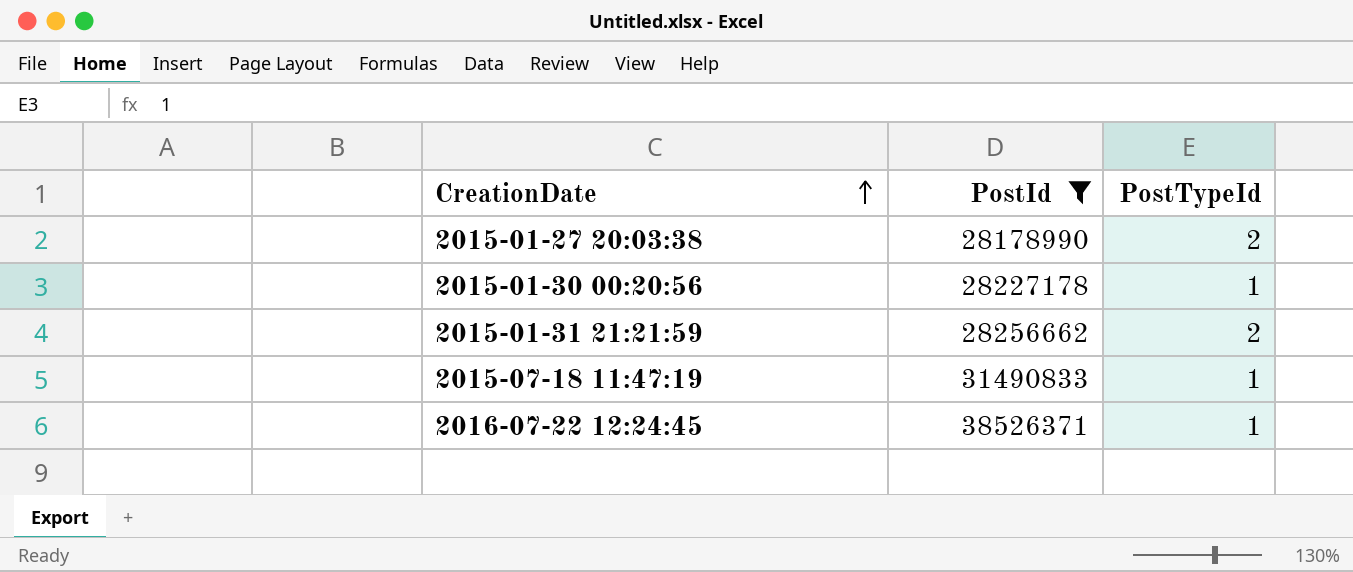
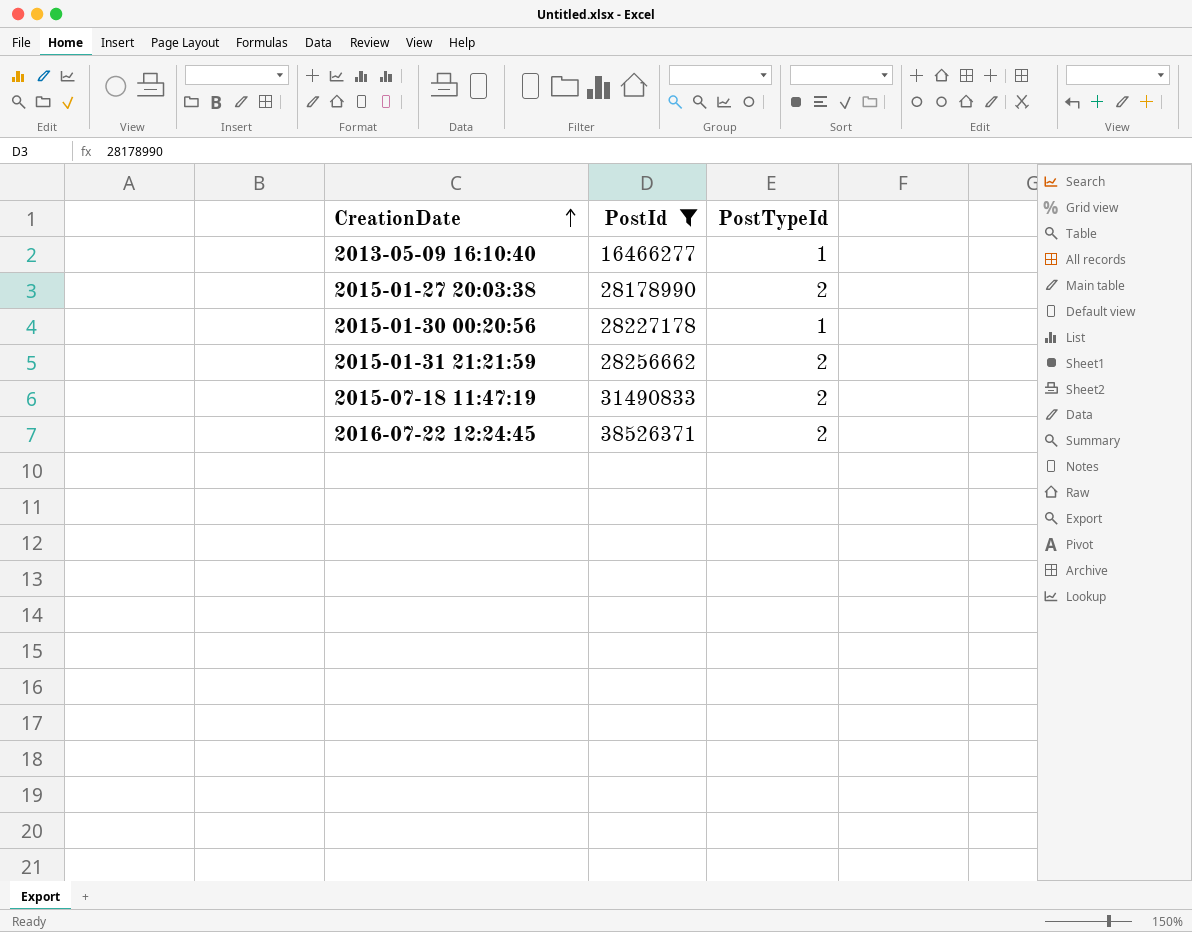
row 2013-05-09 16:10:40: none -> 16466277 | 1
2015-07-18 11:47:19 | PostTypeId: 1 -> 2
2016-07-22 12:24:45 | PostTypeId: 1 -> 2

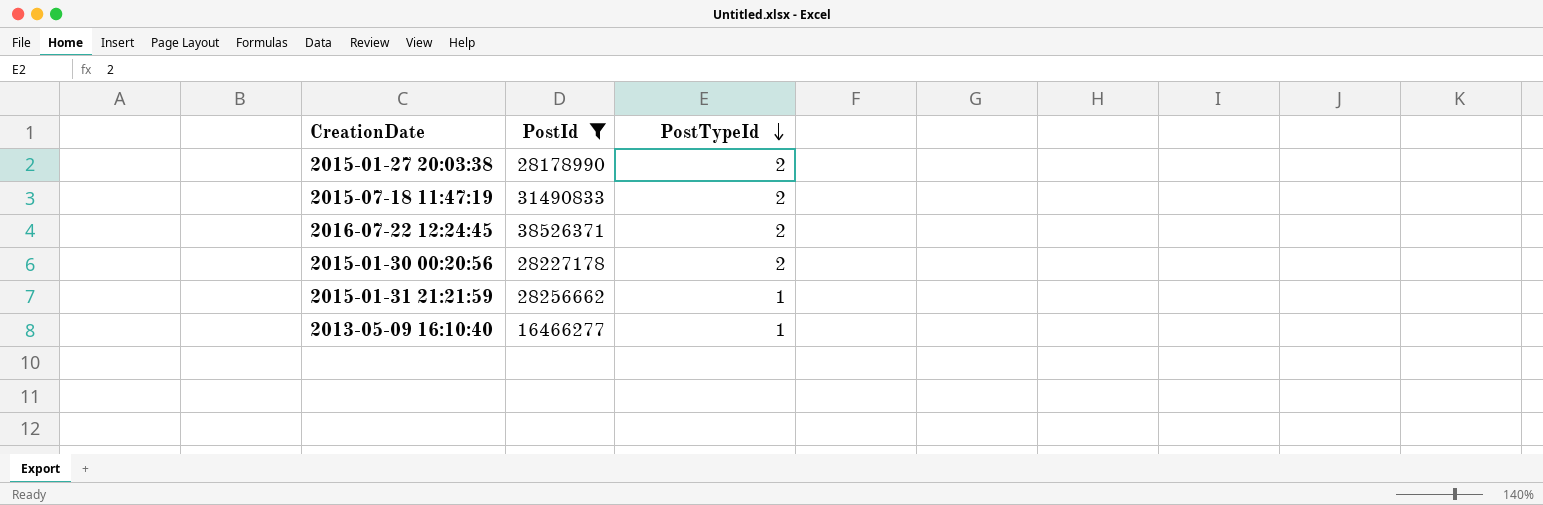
row order: CreationDate ascending -> PostTypeId descending
2015-01-30 00:20:56 | PostTypeId: 1 -> 2
2015-01-31 21:21:59 | PostTypeId: 2 -> 1

